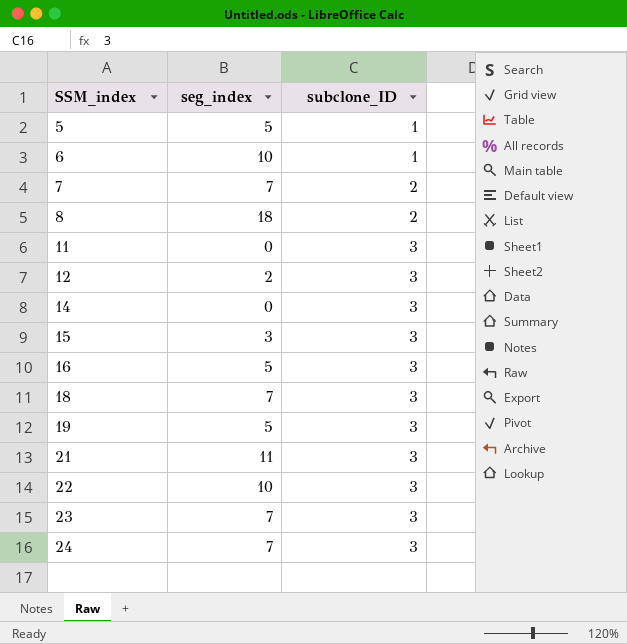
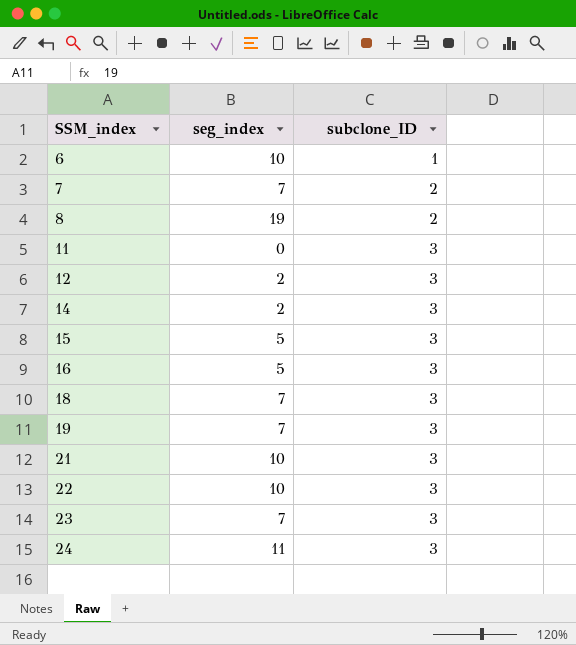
row 5: 5 | 1 -> none
8 | seg_index: 18 -> 19
14 | seg_index: 0 -> 2
15 | seg_index: 3 -> 5
19 | seg_index: 5 -> 7
21 | seg_index: 11 -> 10
24 | seg_index: 7 -> 11

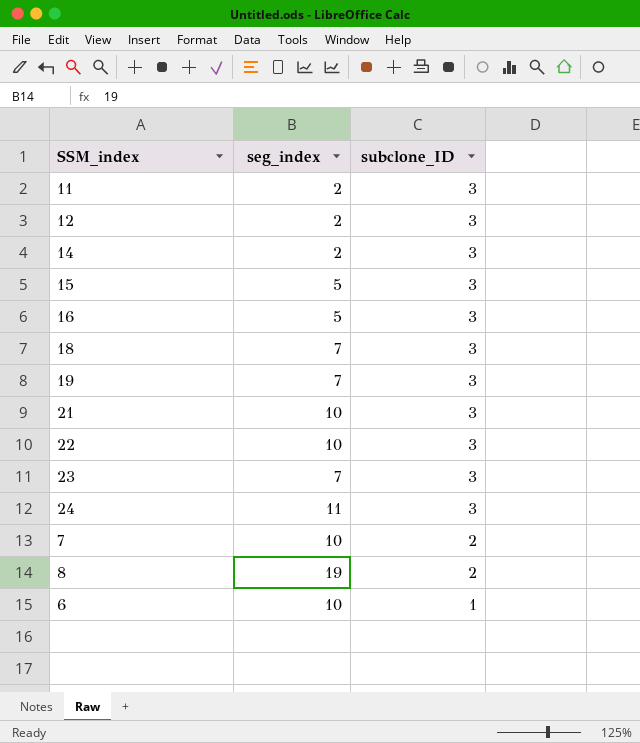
row order: SSM_index ascending -> subclone_ID descending
11 | seg_index: 0 -> 2
7 | seg_index: 7 -> 10

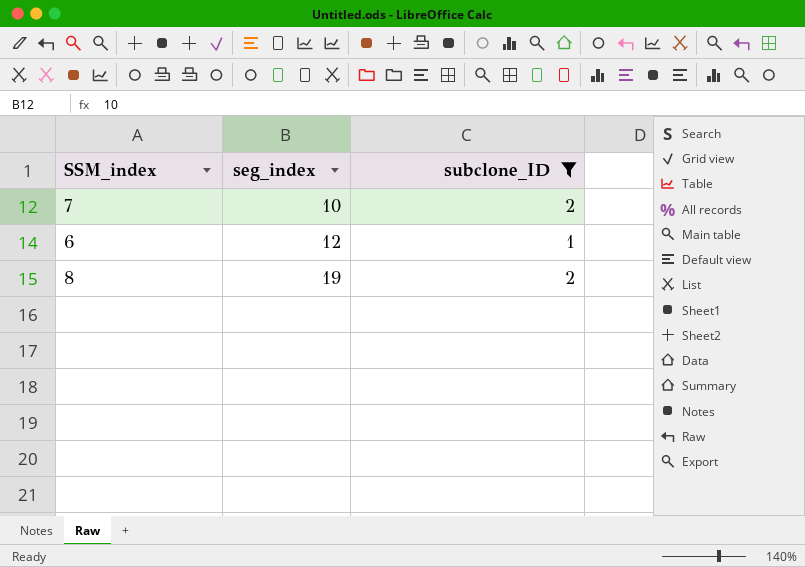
filter: none -> subclone_ID != 3
row order: subclone_ID descending -> seg_index ascending
6 | seg_index: 10 -> 12

